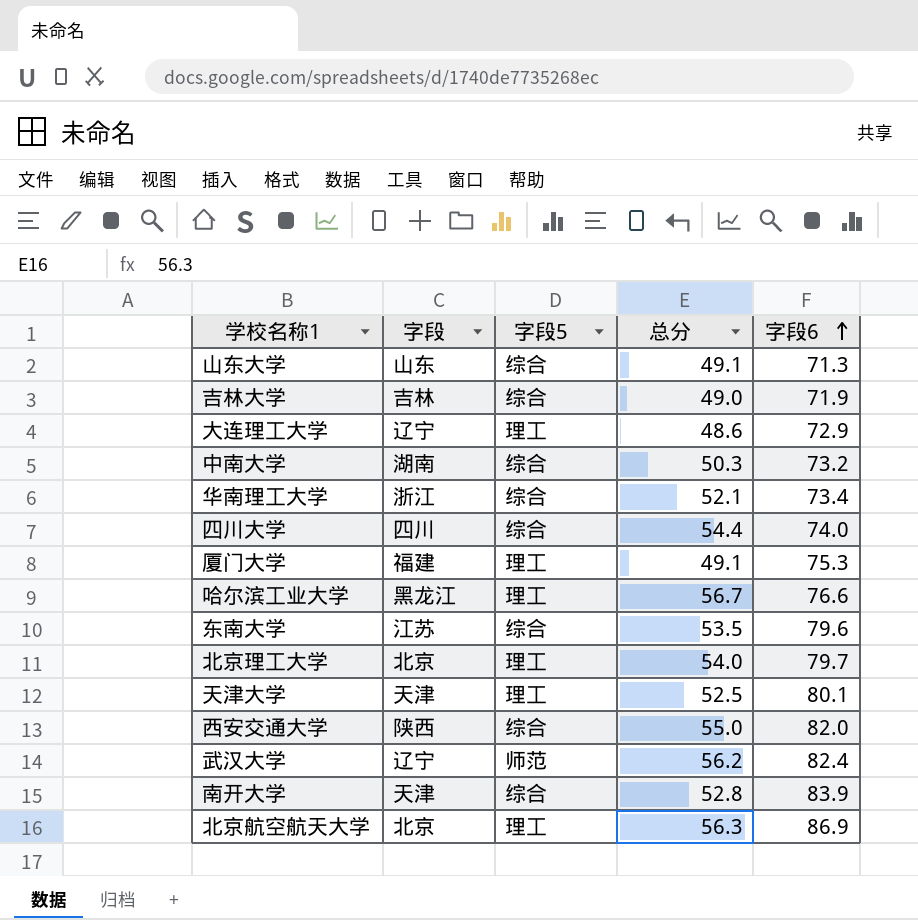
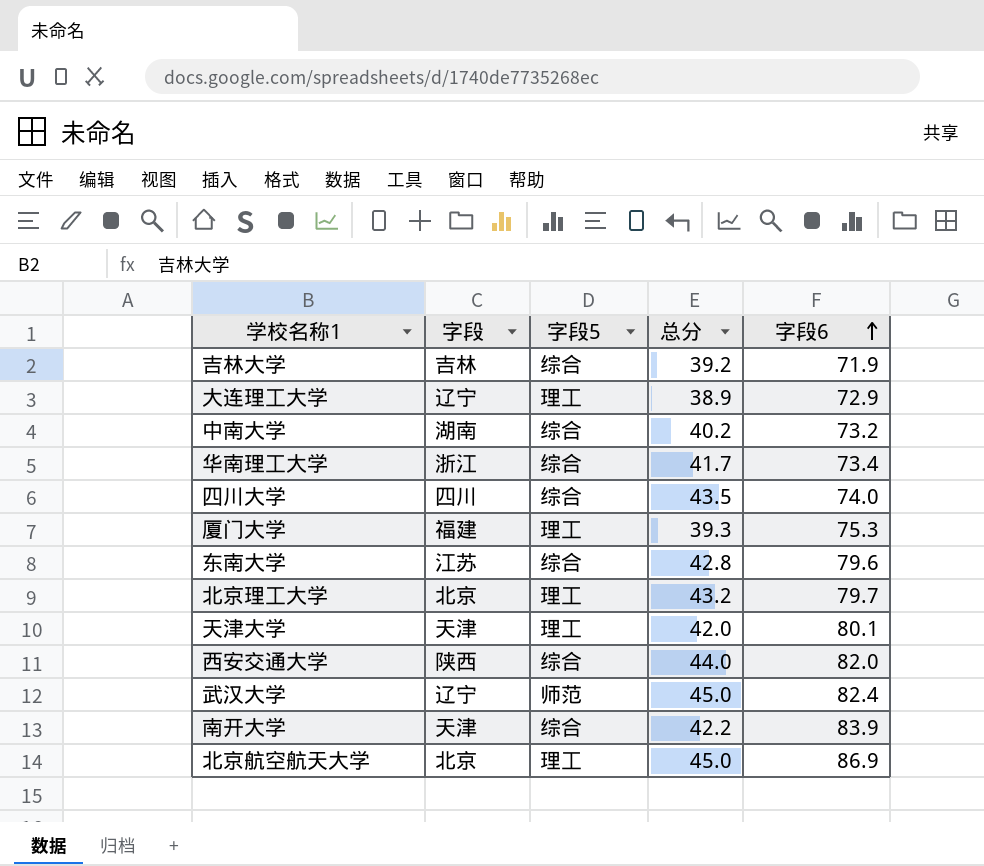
row 山东大学: 山东 | 综合 | 49.1 | 71.3 -> none
row 哈尔滨工业大学: 黑龙江 | 理工 | 56.7 | 76.6 -> none
吉林大学 | 总分: 49.0 -> 39.2
大连理工大学 | 总分: 48.6 -> 38.9
中南大学 | 总分: 50.3 -> 40.2
华南理工大学 | 总分: 52.1 -> 41.7
四川大学 | 总分: 54.4 -> 43.5
厦门大学 | 总分: 49.1 -> 39.3
东南大学 | 总分: 53.5 -> 42.8
北京理工大学 | 总分: 54.0 -> 43.2
天津大学 | 总分: 52.5 -> 42.0
西安交通大学 | 总分: 55.0 -> 44.0
武汉大学 | 总分: 56.2 -> 45.0
南开大学 | 总分: 52.8 -> 42.2
北京航空航天大学 | 总分: 56.3 -> 45.0

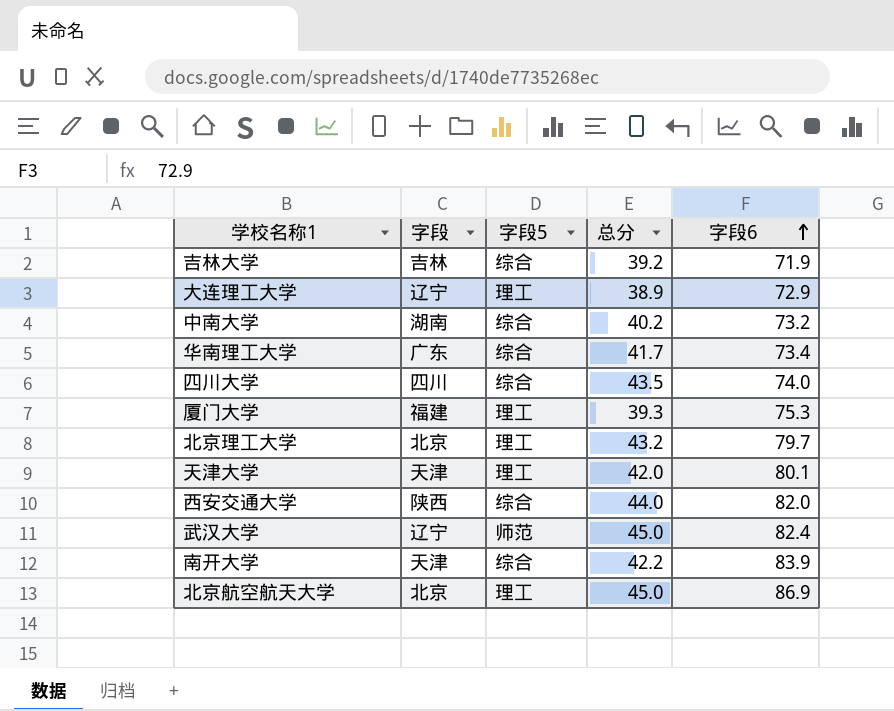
row 东南大学: 江苏 | 综合 | 42.8 | 79.6 -> none
华南理工大学 | 字段: 浙江 -> 广东

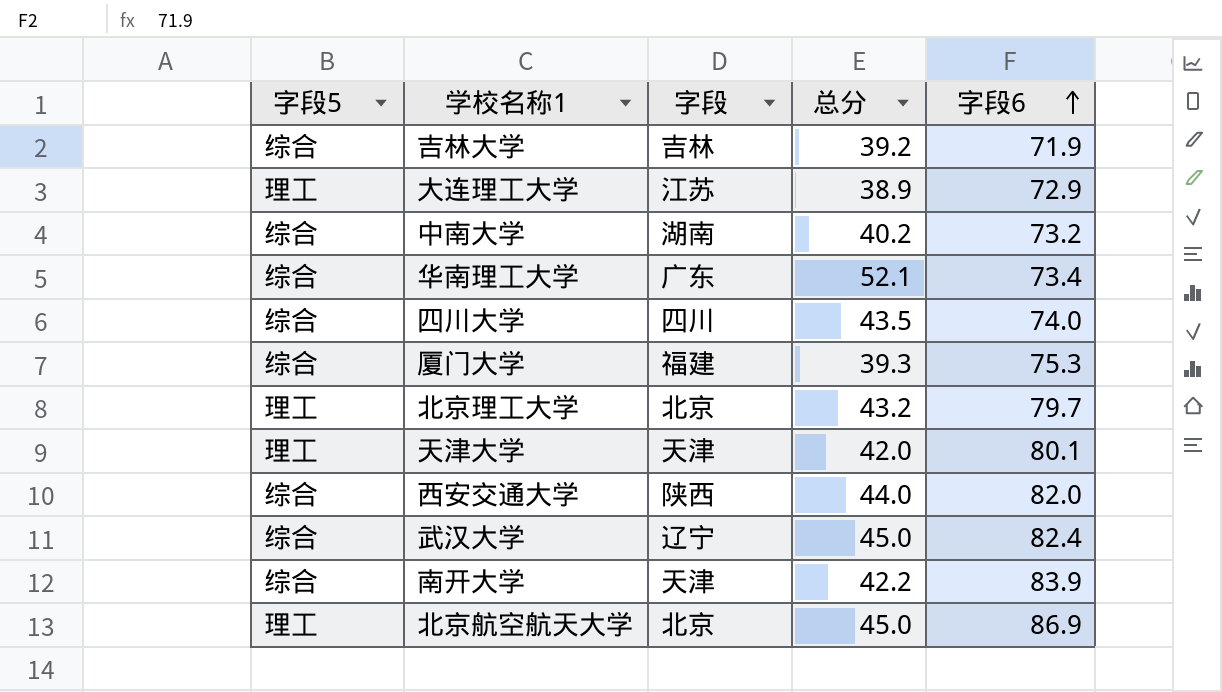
column 字段5 | position: 3 -> 1
大连理工大学 | 字段: 辽宁 -> 江苏
华南理工大学 | 总分: 41.7 -> 52.1
厦门大学 | 字段5: 理工 -> 综合
武汉大学 | 字段5: 师范 -> 综合

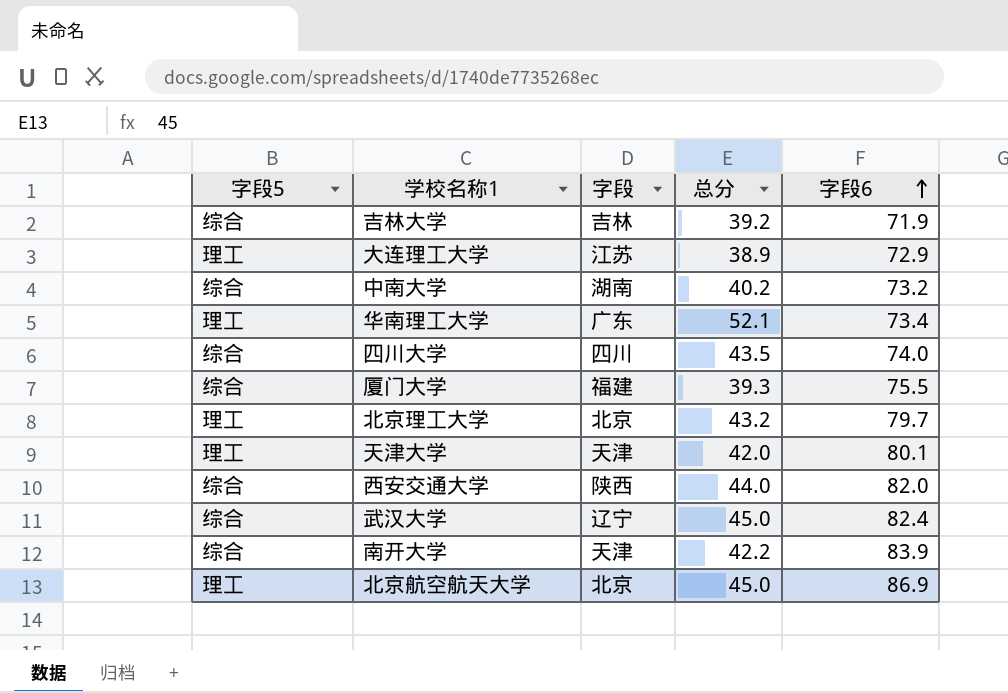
华南理工大学 | 字段5: 综合 -> 理工
厦门大学 | 字段6: 75.3 -> 75.5

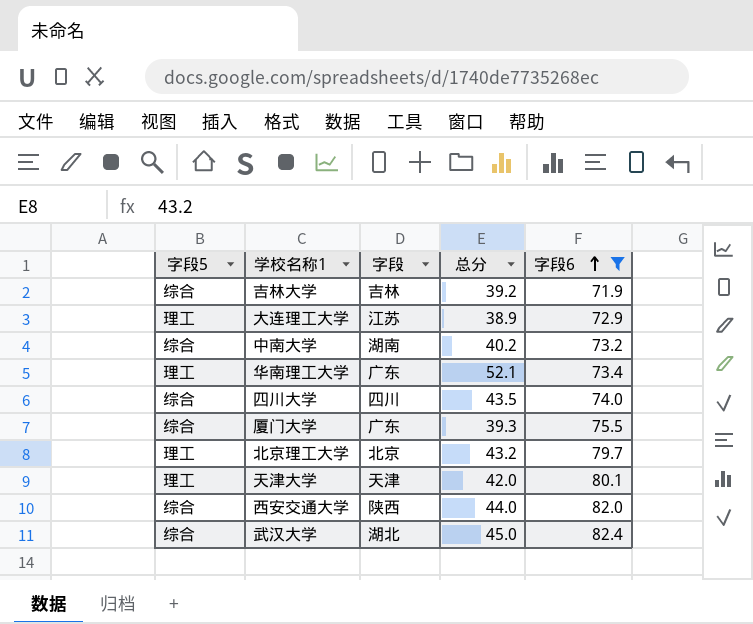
filter: none -> 字段6 <= 82.4
厦门大学 | 字段: 福建 -> 广东
武汉大学 | 字段: 辽宁 -> 湖北

